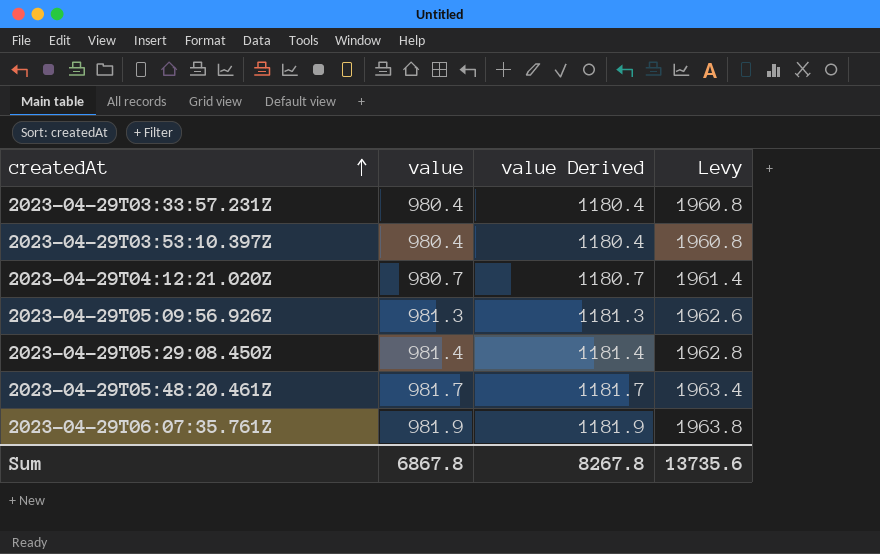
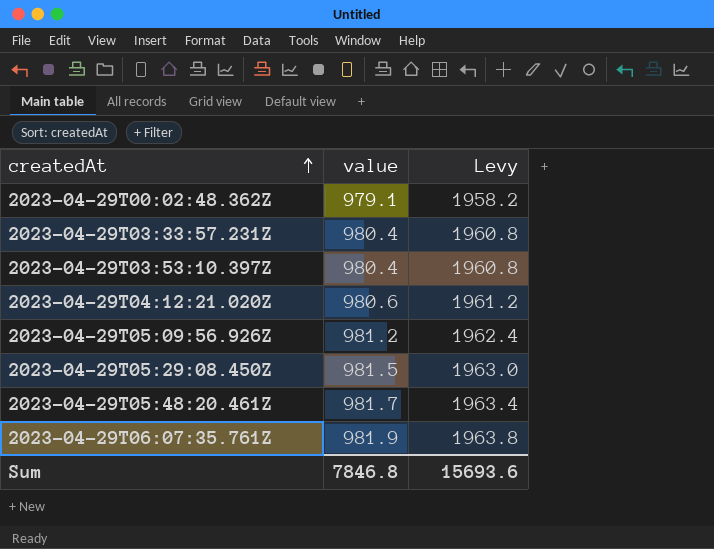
column value Derived | formula: [value] + 200 -> none
row 2023-04-29T00:02:48.362Z: none -> 979.1 | 1958.2
2023-04-29T04:12:21.020Z | value: 980.7 -> 980.6
2023-04-29T04:12:21.020Z | Levy: 1961.4 -> 1961.2
2023-04-29T05:09:56.926Z | value: 981.3 -> 981.2
2023-04-29T05:09:56.926Z | Levy: 1962.6 -> 1962.4
2023-04-29T05:29:08.450Z | value: 981.4 -> 981.5
2023-04-29T05:29:08.450Z | Levy: 1962.8 -> 1963.0
Sum | value: 6867.8 -> 7846.8
Sum | Levy: 13735.6 -> 15693.6

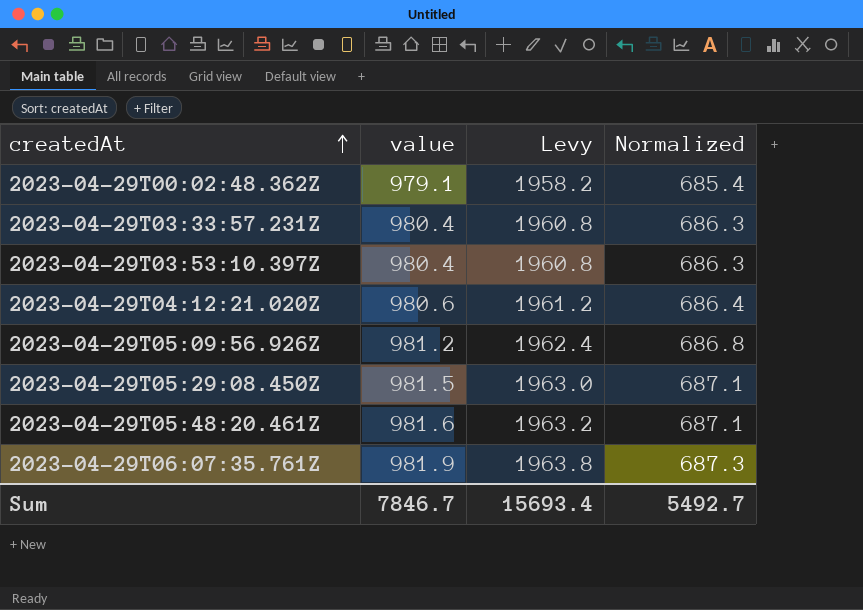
column Normalized | formula: none -> [value] * 0.7
2023-04-29T05:48:20.461Z | value: 981.7 -> 981.6
2023-04-29T05:48:20.461Z | Levy: 1963.4 -> 1963.2
Sum | value: 7846.8 -> 7846.7
Sum | Levy: 15693.6 -> 15693.4

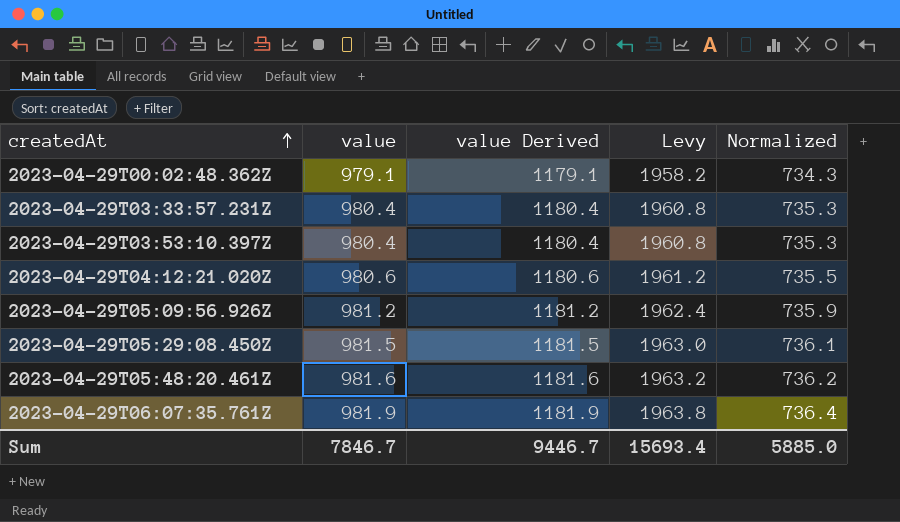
column value Derived | formula: none -> [value] + 200
column Normalized | formula: [value] * 0.7 -> [value] * 0.75
Sum | Normalized: 5492.7 -> 5885.0

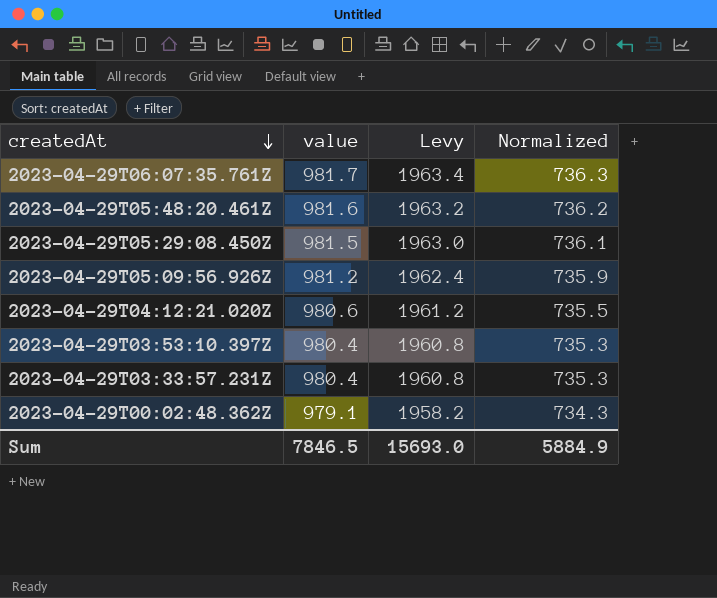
row order: createdAt ascending -> createdAt descending
column value Derived | formula: [value] + 200 -> none
2023-04-29T06:07:35.761Z | value: 981.9 -> 981.7
2023-04-29T06:07:35.761Z | Levy: 1963.8 -> 1963.4
2023-04-29T06:07:35.761Z | Normalized: 736.4 -> 736.3
Sum | value: 7846.7 -> 7846.5
Sum | Levy: 15693.4 -> 15693.0
Sum | Normalized: 5885.0 -> 5884.9

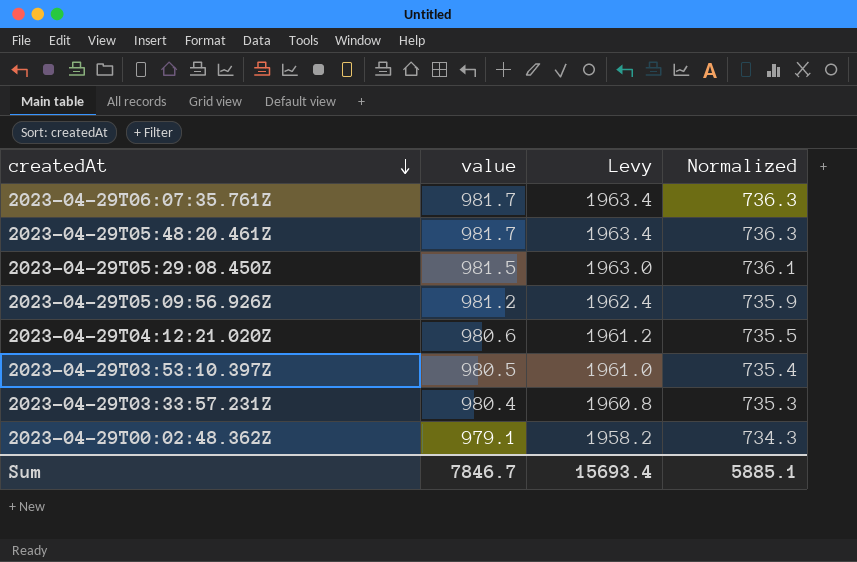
2023-04-29T05:48:20.461Z | value: 981.6 -> 981.7
2023-04-29T05:48:20.461Z | Levy: 1963.2 -> 1963.4
2023-04-29T05:48:20.461Z | Normalized: 736.2 -> 736.3
2023-04-29T03:53:10.397Z | value: 980.4 -> 980.5
2023-04-29T03:53:10.397Z | Levy: 1960.8 -> 1961.0
2023-04-29T03:53:10.397Z | Normalized: 735.3 -> 735.4
Sum | value: 7846.5 -> 7846.7
Sum | Levy: 15693.0 -> 15693.4
Sum | Normalized: 5884.9 -> 5885.1

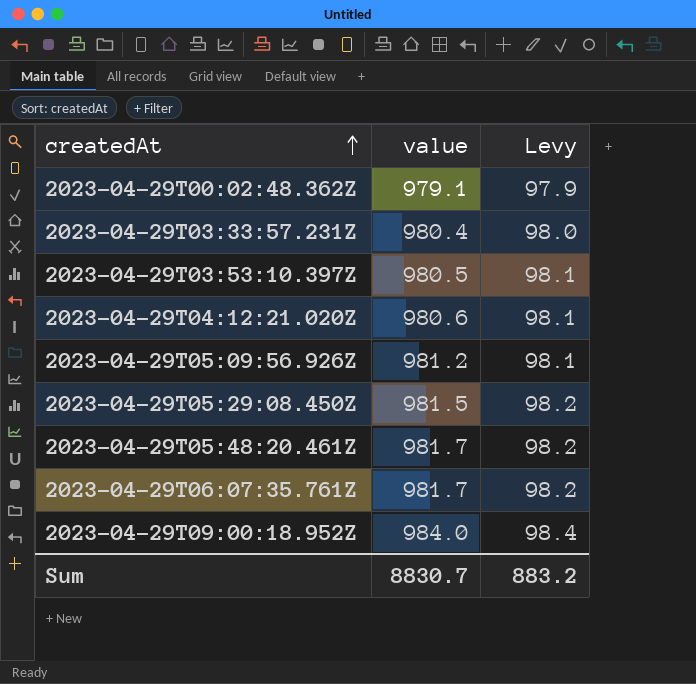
row order: createdAt descending -> createdAt ascending
column Normalized | formula: [value] * 0.75 -> none
column Levy | formula: [value] * 2 -> [value] * 0.1
row 2023-04-29T09:00:18.952Z: none -> 984.0 | 98.4
Sum | value: 7846.7 -> 8830.7
Sum | Levy: 15693.4 -> 883.2

